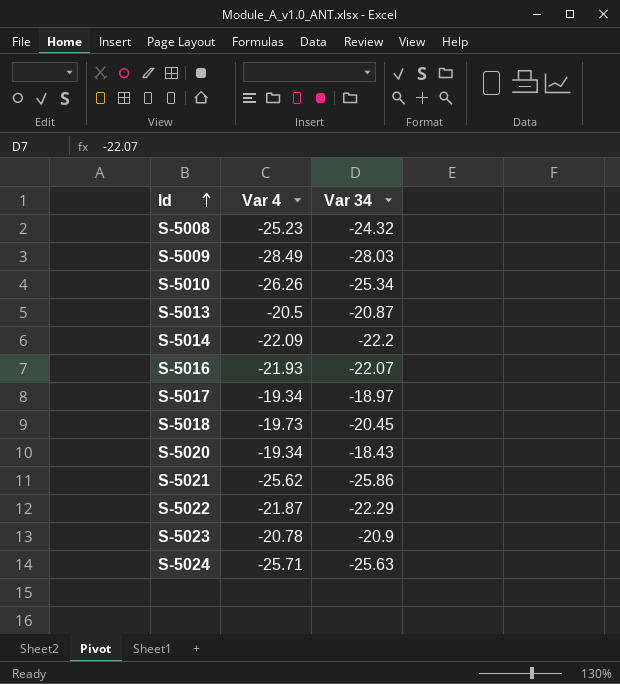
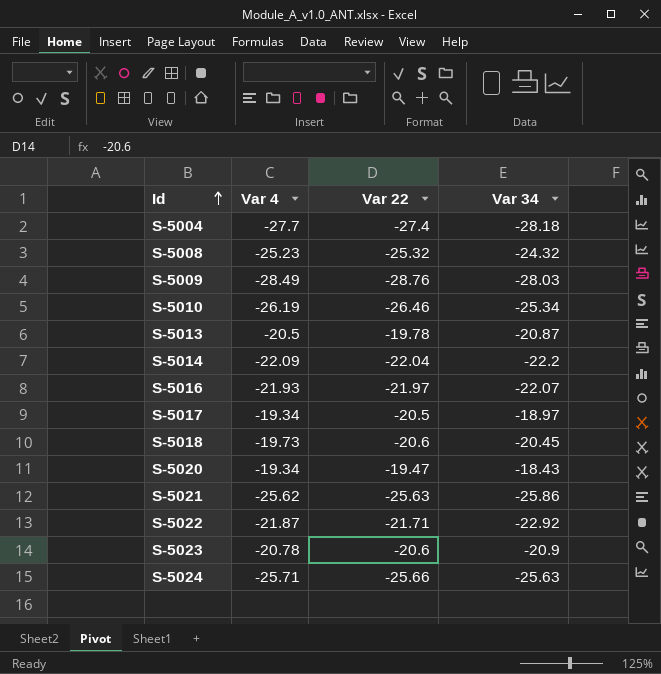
column Var 22 | position: none -> 3
row S-5004: none -> -27.7 | -27.4 | -28.18
S-5010 | Var 4: -26.26 -> -26.19
S-5022 | Var 34: -22.29 -> -22.92

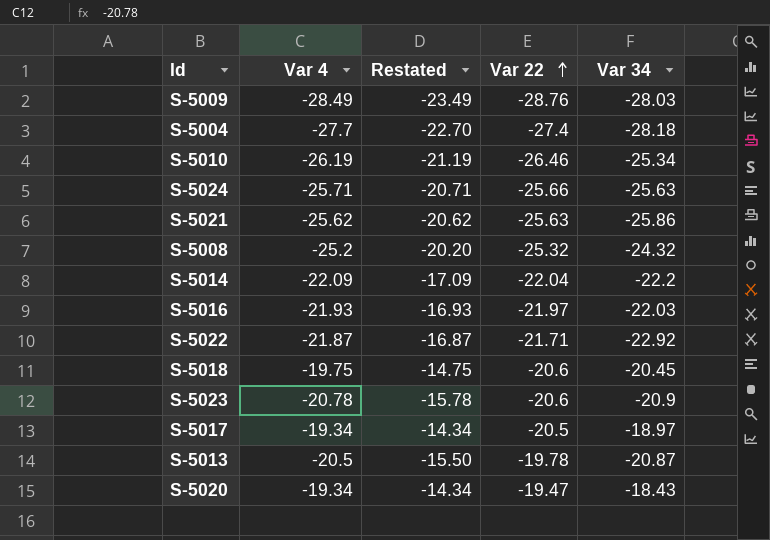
row order: Id ascending -> Var 22 ascending
column Restated | formula: none -> [Var 4] + 5
S-5008 | Var 4: -25.23 -> -25.2
S-5016 | Var 34: -22.07 -> -22.03
S-5018 | Var 4: -19.73 -> -19.75

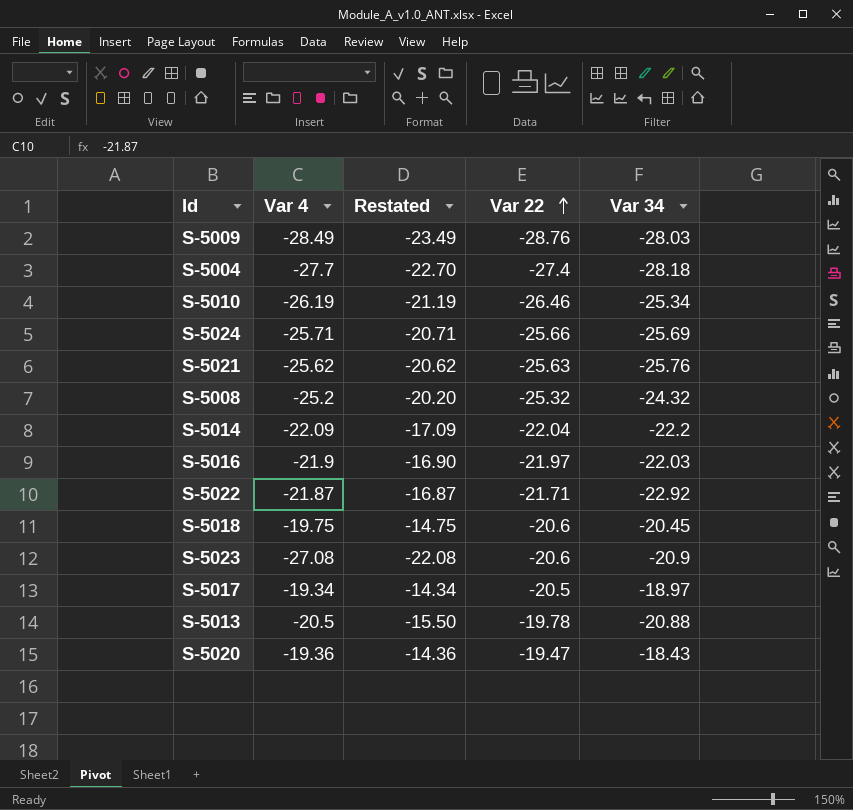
S-5024 | Var 34: -25.63 -> -25.69
S-5021 | Var 34: -25.86 -> -25.76
S-5016 | Var 4: -21.93 -> -21.9
S-5016 | Restated: -16.93 -> -16.90
S-5023 | Var 4: -20.78 -> -27.08
S-5023 | Restated: -15.78 -> -22.08
S-5013 | Var 34: -20.87 -> -20.88
S-5020 | Var 4: -19.34 -> -19.36
S-5020 | Restated: -14.34 -> -14.36

